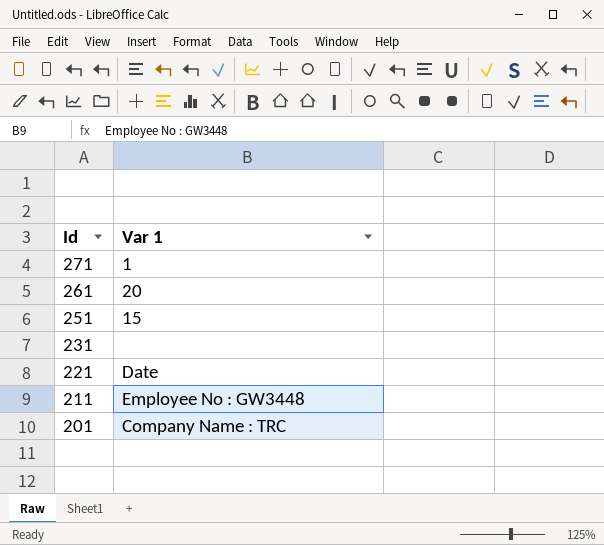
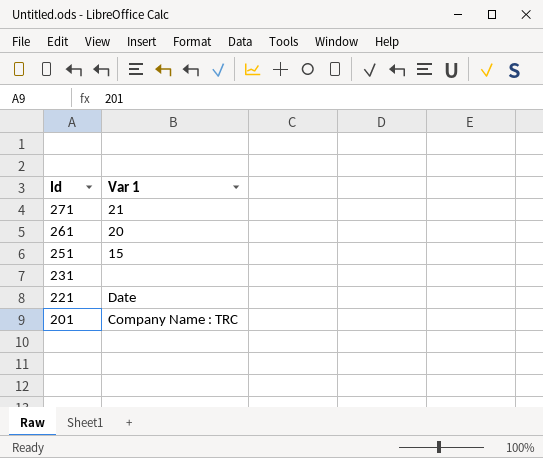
row 211: Employee No : GW3448 -> none
271 | Var 1: 1 -> 21

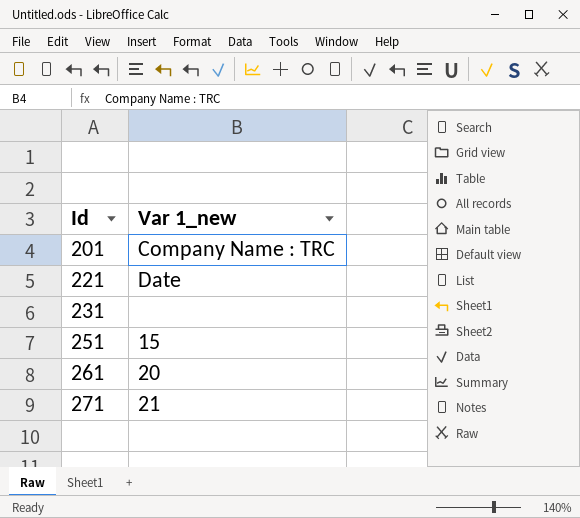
row order: Id descending -> Id ascending
column name: Var 1 -> Var 1_new

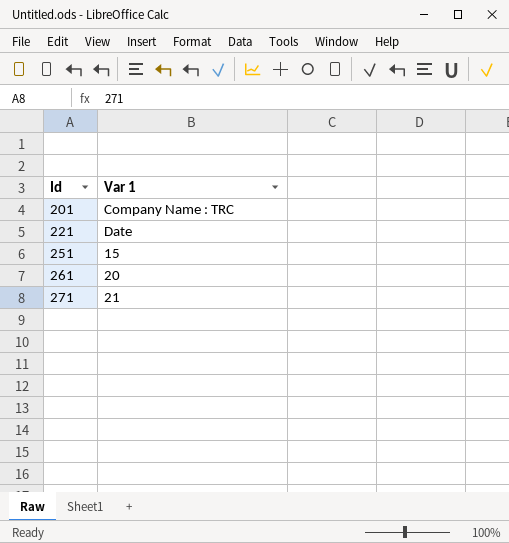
column name: Var 1_new -> Var 1
row 231: none -> none

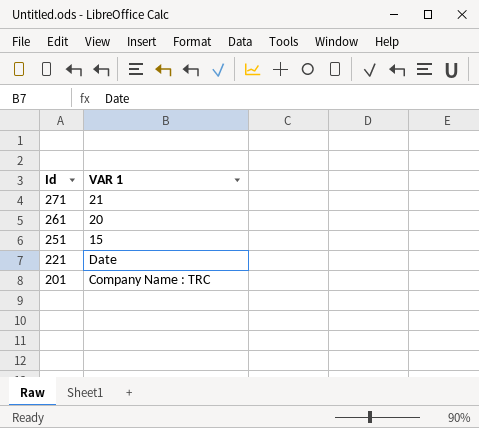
row order: Id ascending -> Id descending
column name: Var 1 -> VAR 1

